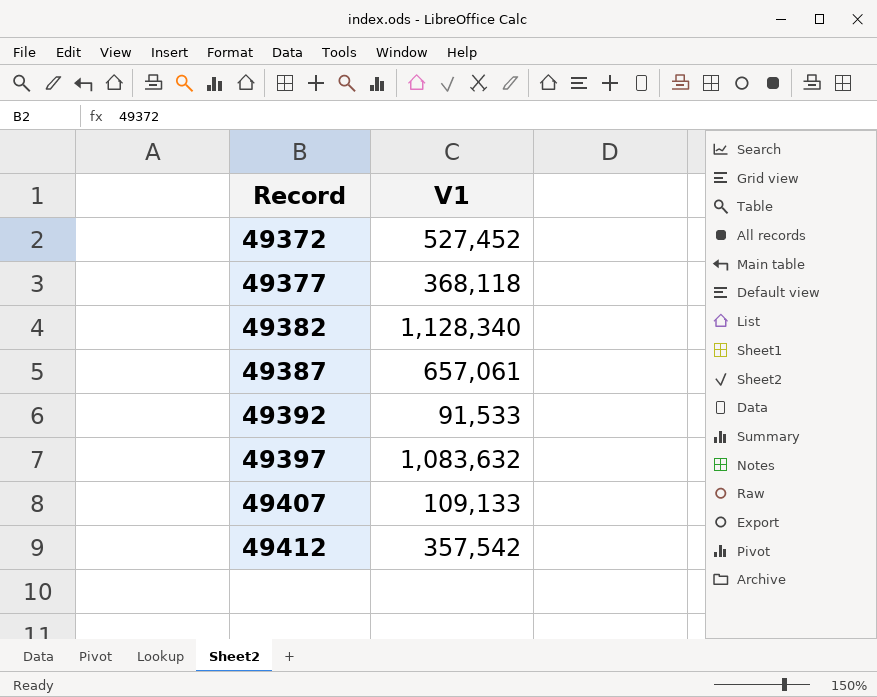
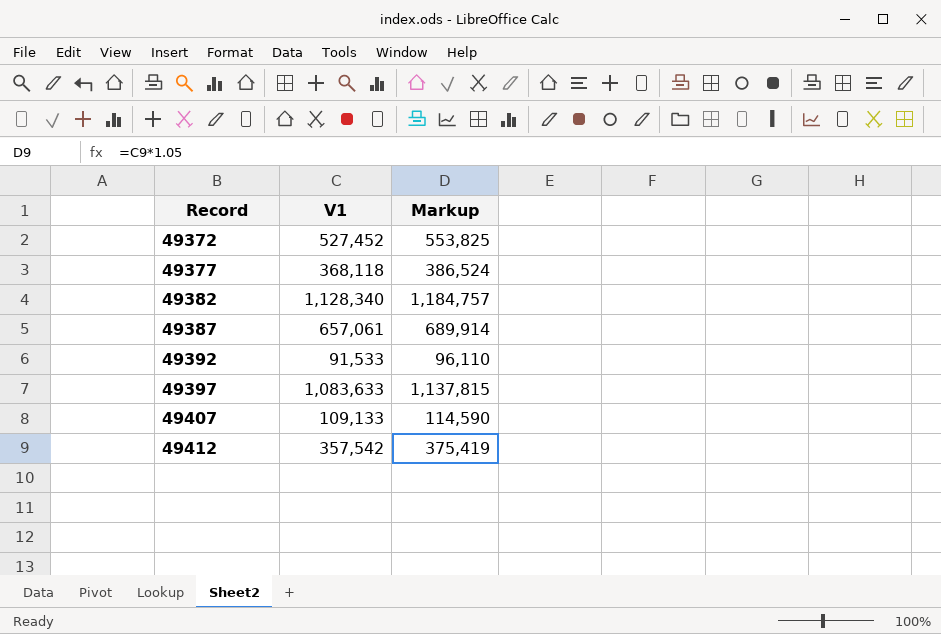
column Markup | formula: none -> [V1] * 1.05
49397 | V1: 1,083,632 -> 1,083,633

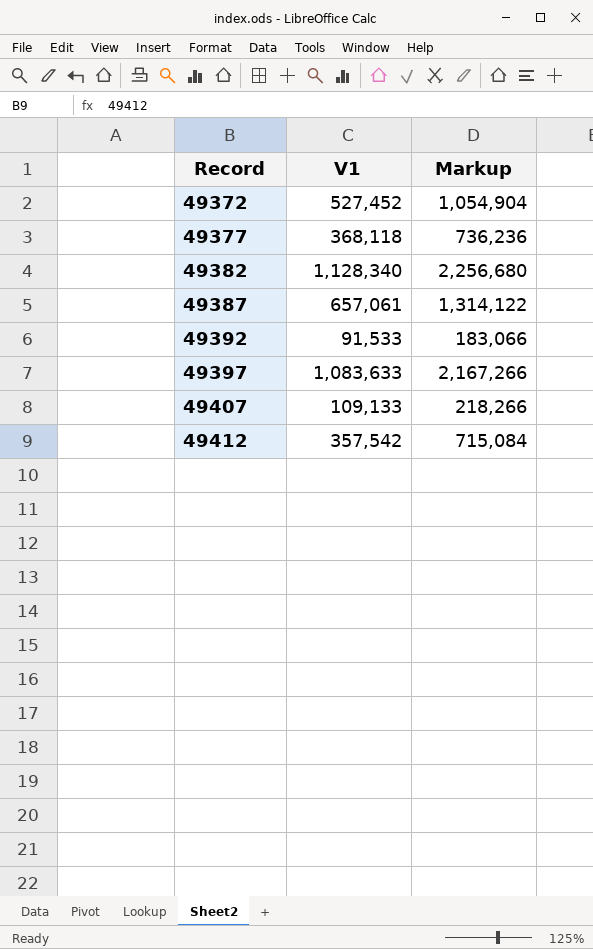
column Markup | formula: [V1] * 1.05 -> [V1] * 2

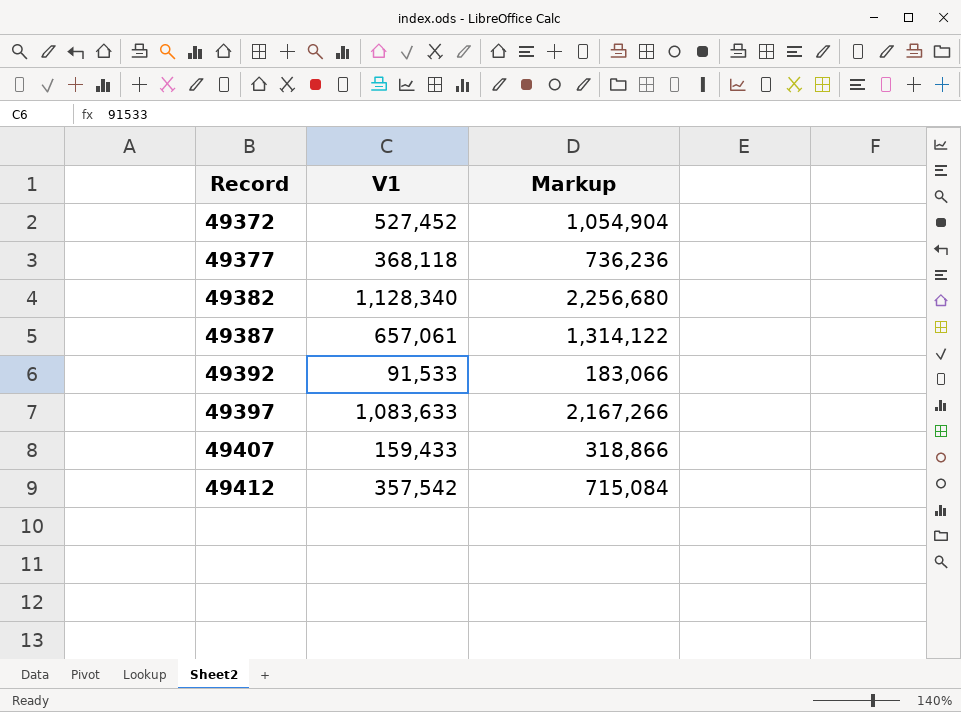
49407 | V1: 109,133 -> 159,433
49407 | Markup: 218,266 -> 318,866

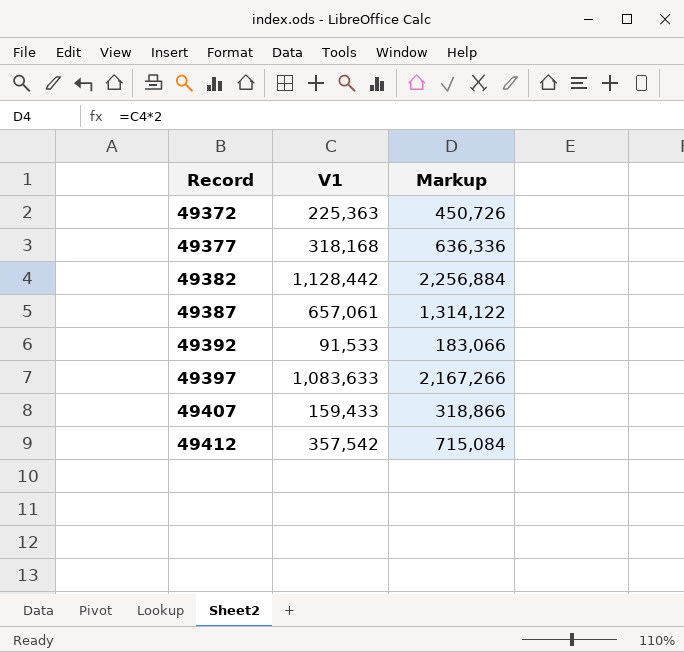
49372 | V1: 527,452 -> 225,363
49372 | Markup: 1,054,904 -> 450,726
49377 | V1: 368,118 -> 318,168
49377 | Markup: 736,236 -> 636,336
49382 | V1: 1,128,340 -> 1,128,442
49382 | Markup: 2,256,680 -> 2,256,884

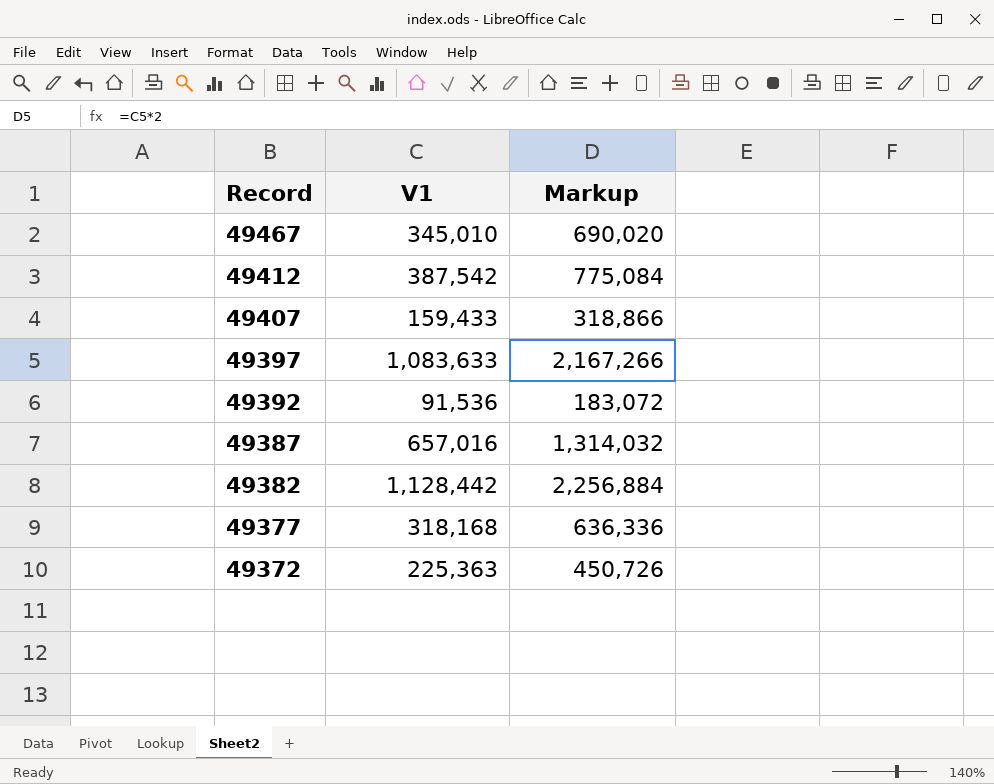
row order: Record ascending -> Record descending
row 49467: none -> 345,010 | 690,020
49412 | V1: 357,542 -> 387,542
49412 | Markup: 715,084 -> 775,084
49392 | V1: 91,533 -> 91,536
49392 | Markup: 183,066 -> 183,072
49387 | V1: 657,061 -> 657,016
49387 | Markup: 1,314,122 -> 1,314,032

